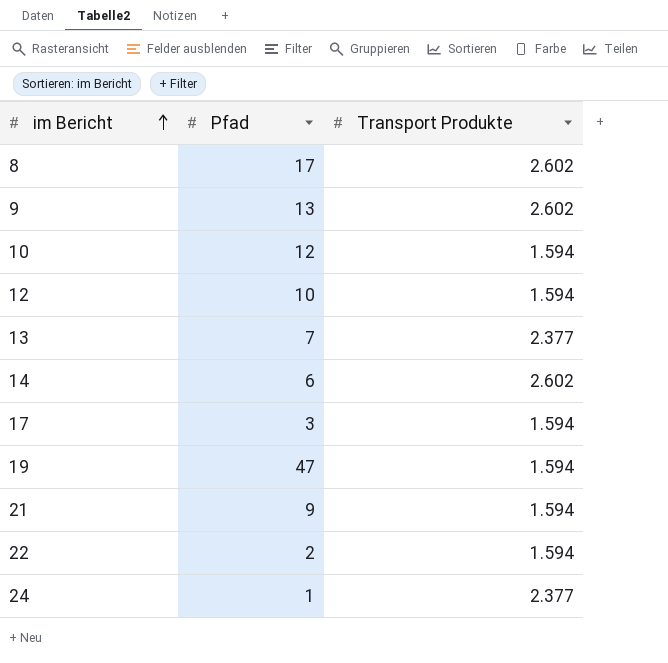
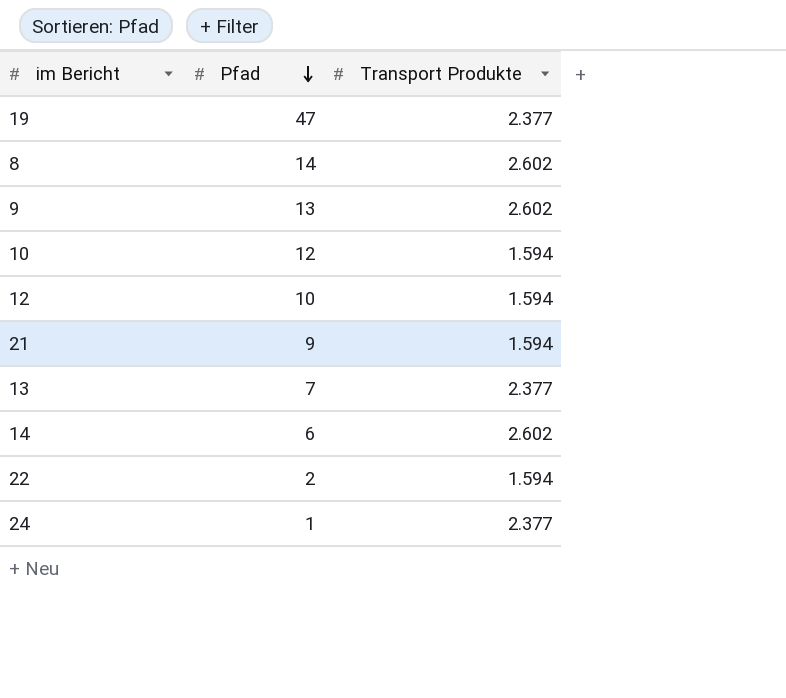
row order: im Bericht ascending -> Pfad descending
row 17: 3 | 1.594 -> none
19 | Transport Produkte: 1.594 -> 2.377
8 | Pfad: 17 -> 14

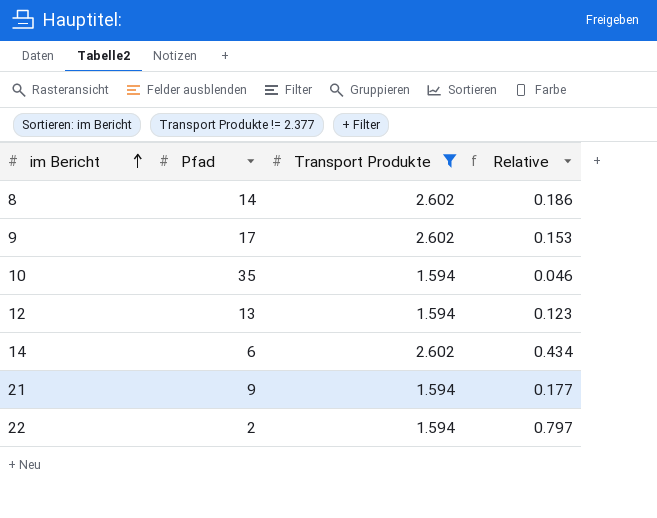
filter: none -> Transport Produkte != 2.377
row order: Pfad descending -> im Bericht ascending
column Relative | formula: none -> [Transport Produkte] / [Pfad]
9 | Pfad: 13 -> 17
10 | Pfad: 12 -> 35
12 | Pfad: 10 -> 13

